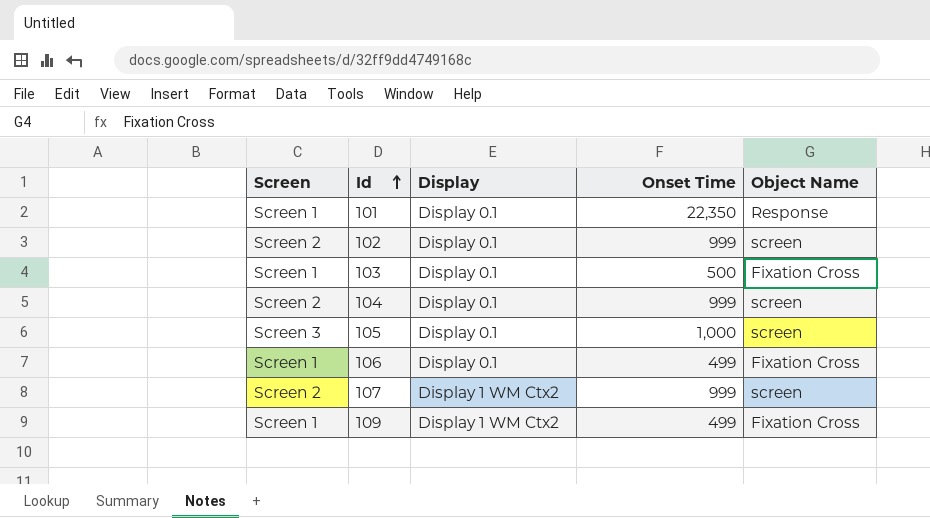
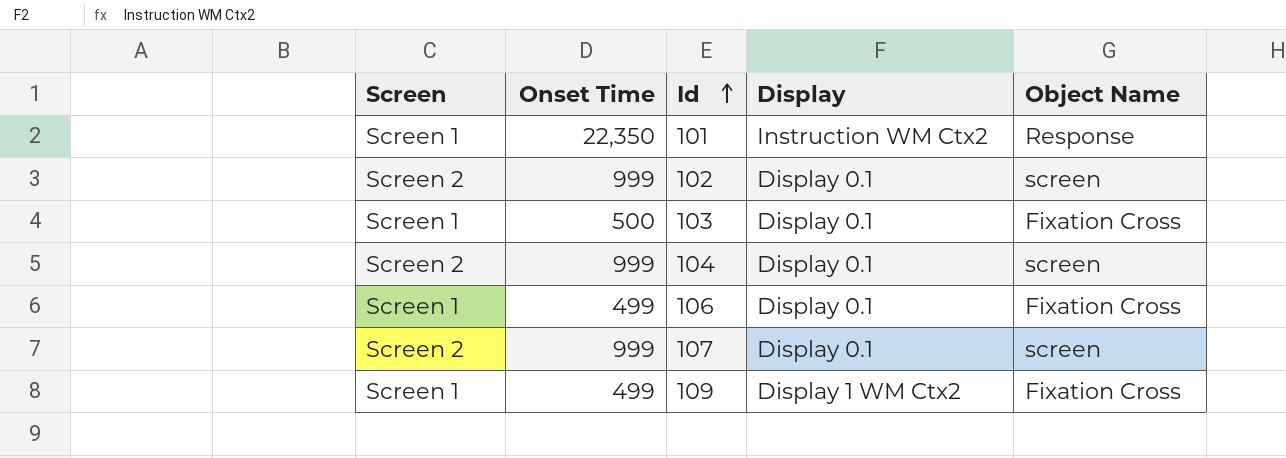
column Onset Time | position: 4 -> 2
row 105: Screen 3 | Display 0.1 | 1,000 | screen -> none
101 | Display: Display 0.1 -> Instruction WM Ctx2
107 | Display: Display 1 WM Ctx2 -> Display 0.1

